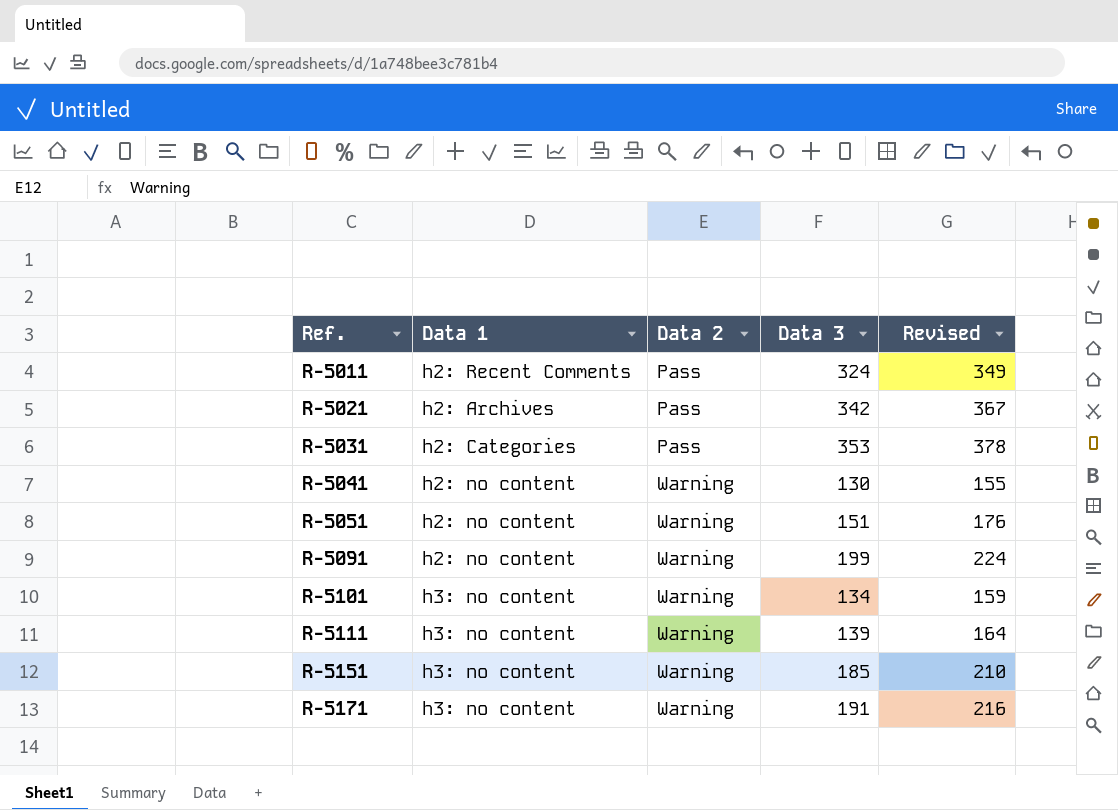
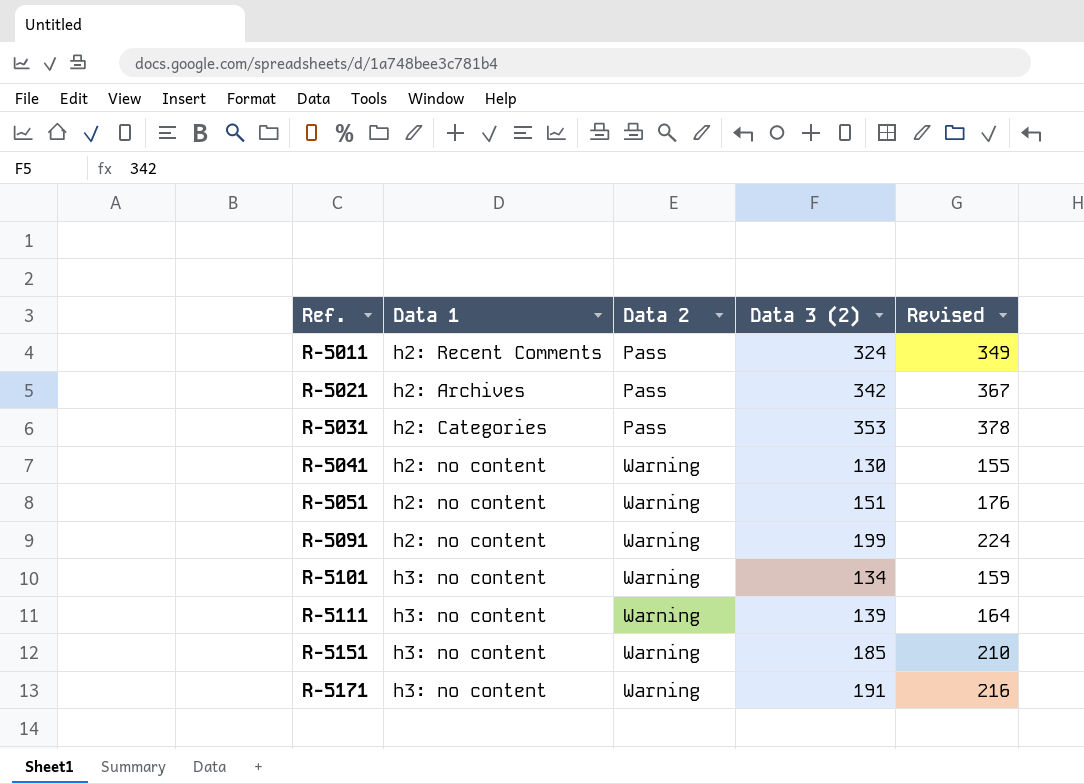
column name: Data 3 -> Data 3 (2)

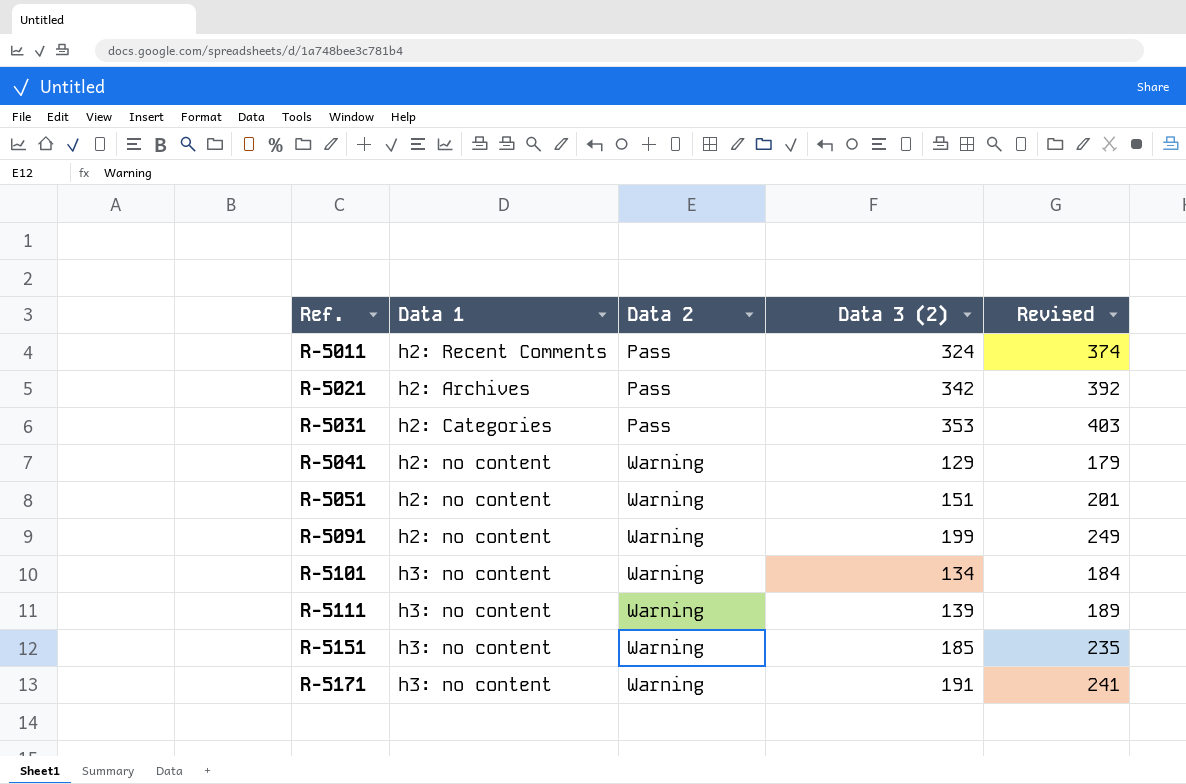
column Revised | formula: [Data 3 (2)] + 25 -> [Data 3 (2)] + 50
R-5041 | Data 3 (2): 130 -> 129

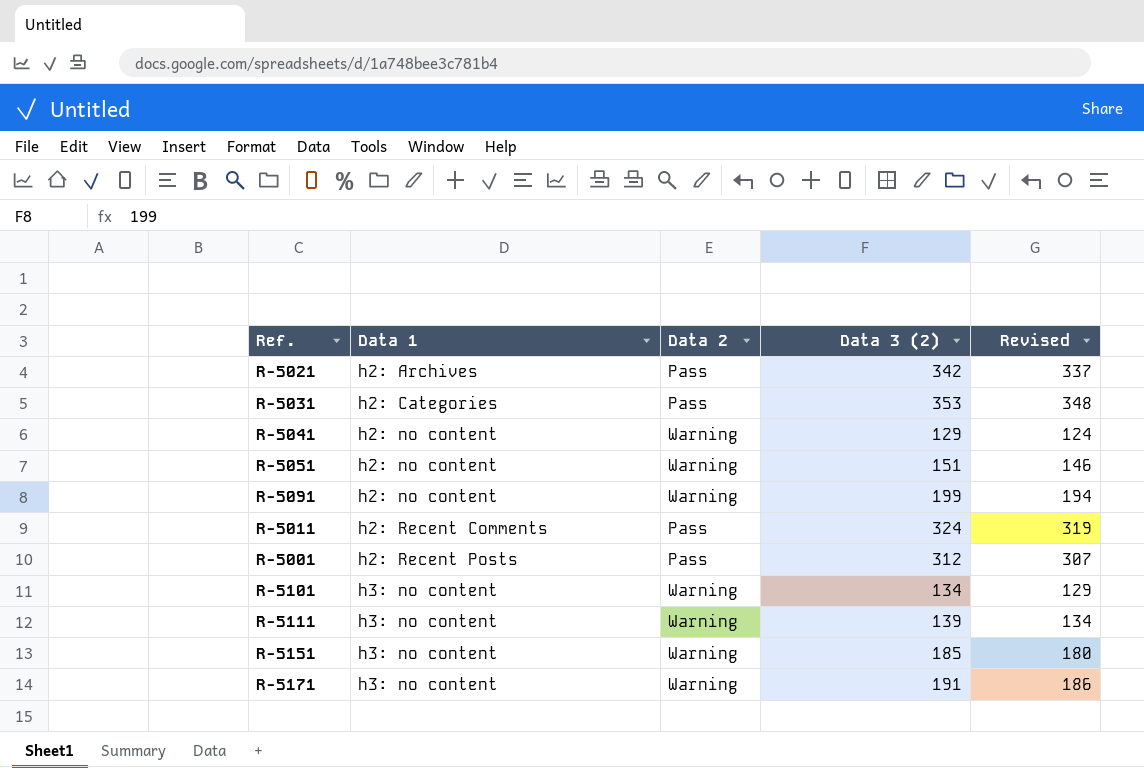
row order: Ref. ascending -> Data 1 ascending
column Revised | formula: [Data 3 (2)] + 50 -> [Data 3 (2)] - 5
row R-5001: none -> h2: Recent Posts | Pass | 312 | 307

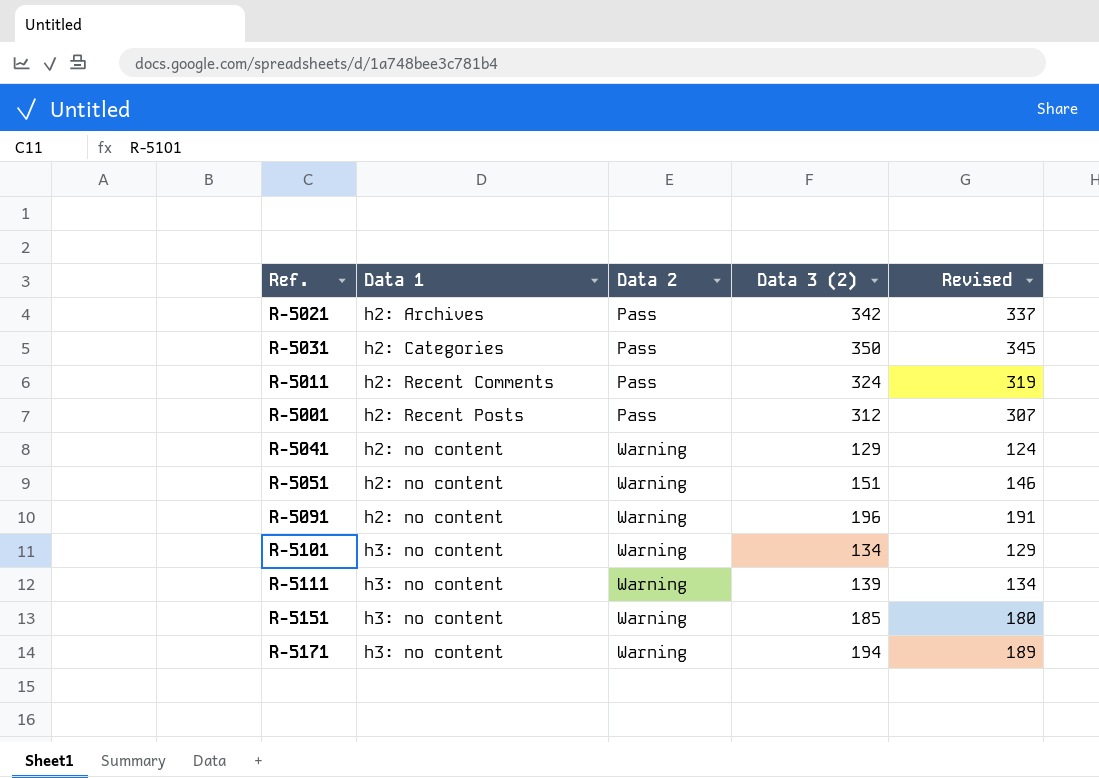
row order: Data 1 ascending -> Data 2 ascending
R-5031 | Data 3 (2): 353 -> 350
R-5031 | Revised: 348 -> 345
R-5091 | Data 3 (2): 199 -> 196
R-5091 | Revised: 194 -> 191
R-5171 | Data 3 (2): 191 -> 194
R-5171 | Revised: 186 -> 189

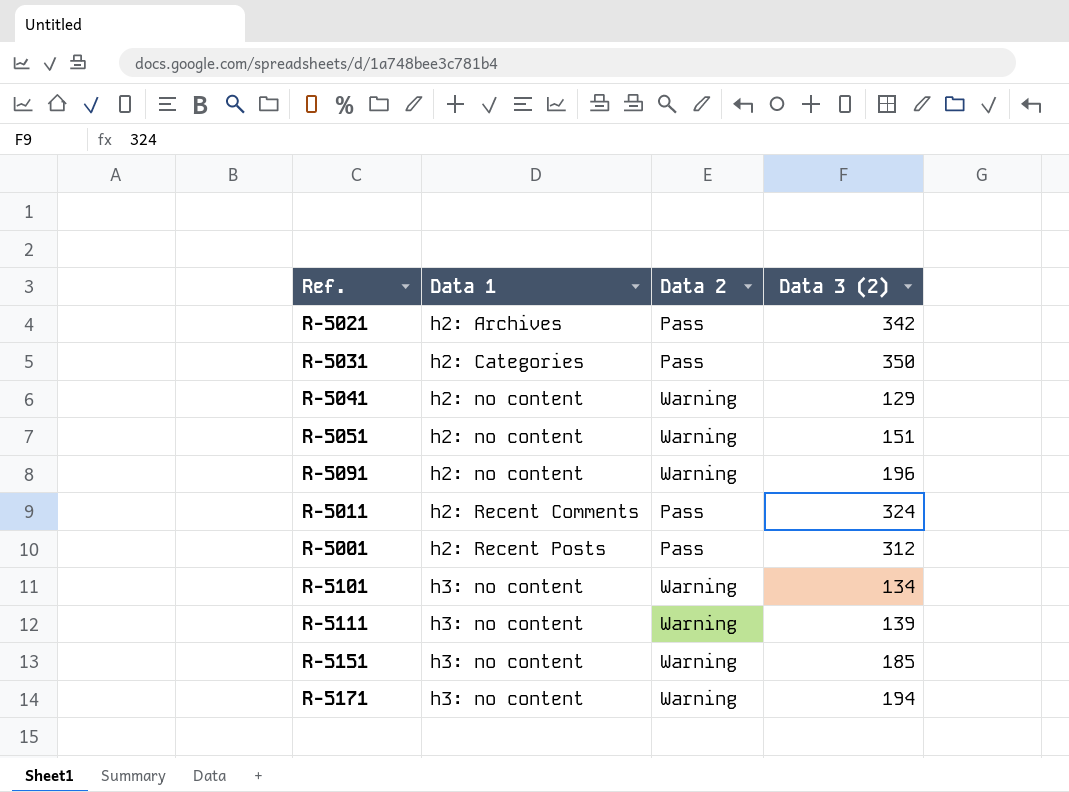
row order: Data 2 ascending -> Data 1 ascending
column Revised | formula: [Data 3 (2)] - 5 -> none

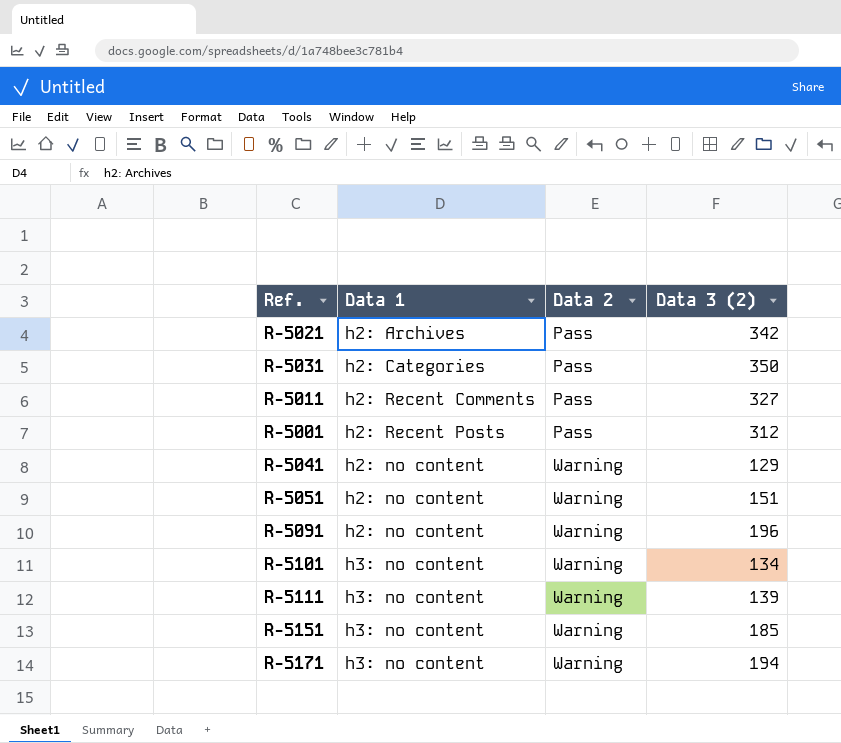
row order: Data 1 ascending -> Data 2 ascending
R-5011 | Data 3 (2): 324 -> 327

